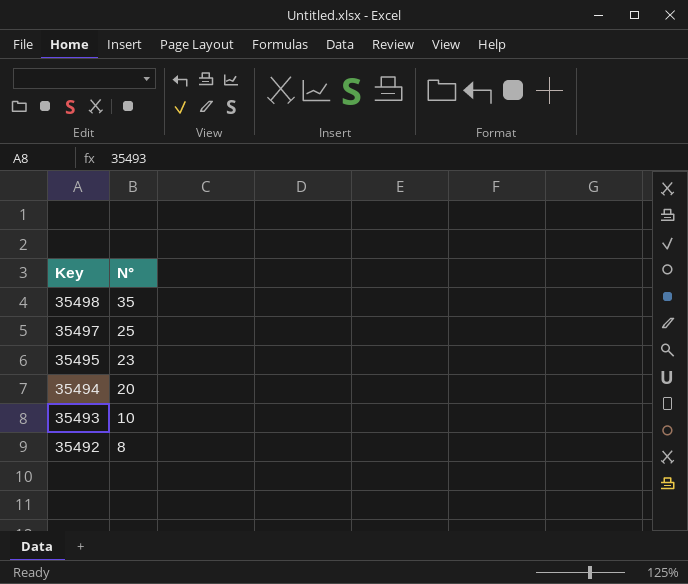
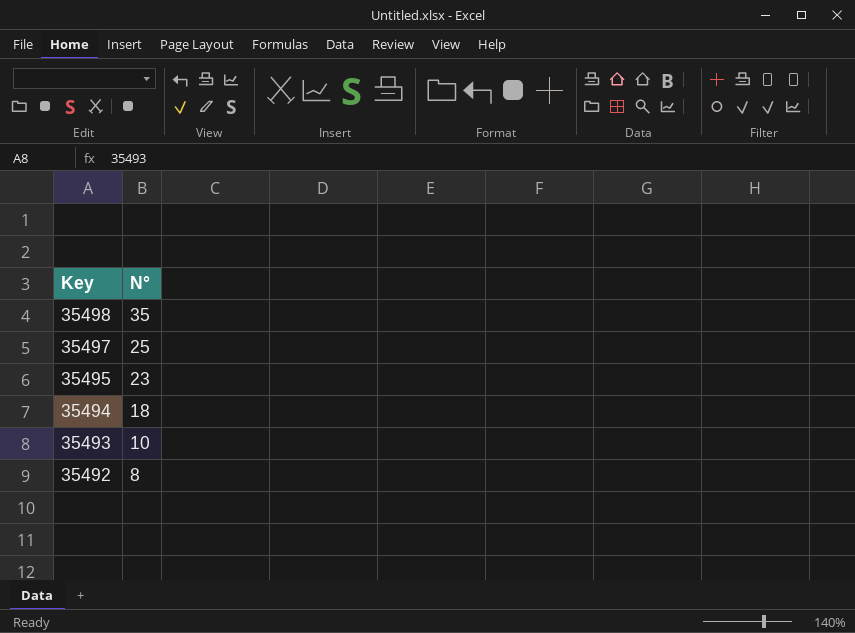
35494 | N°: 20 -> 18

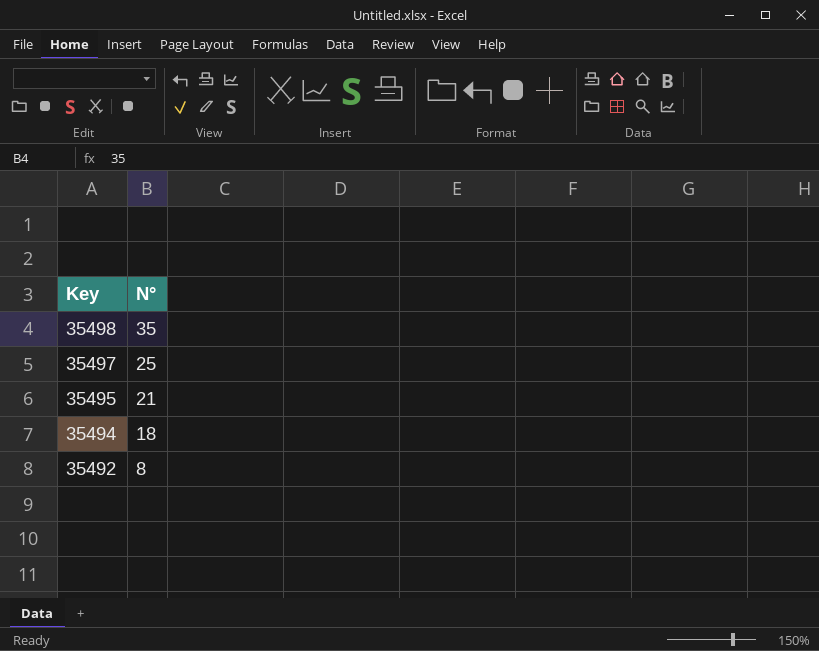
row 35493: 10 -> none
35495 | N°: 23 -> 21

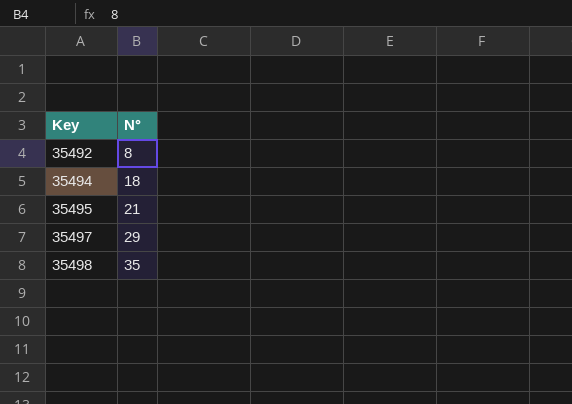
row order: Key descending -> Key ascending
35497 | N°: 25 -> 29

